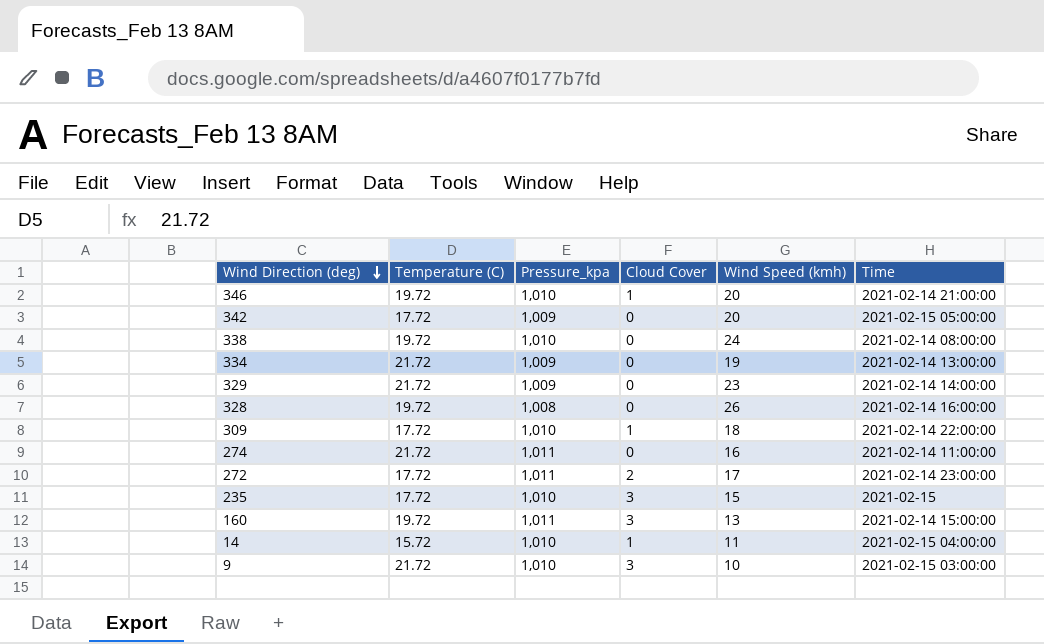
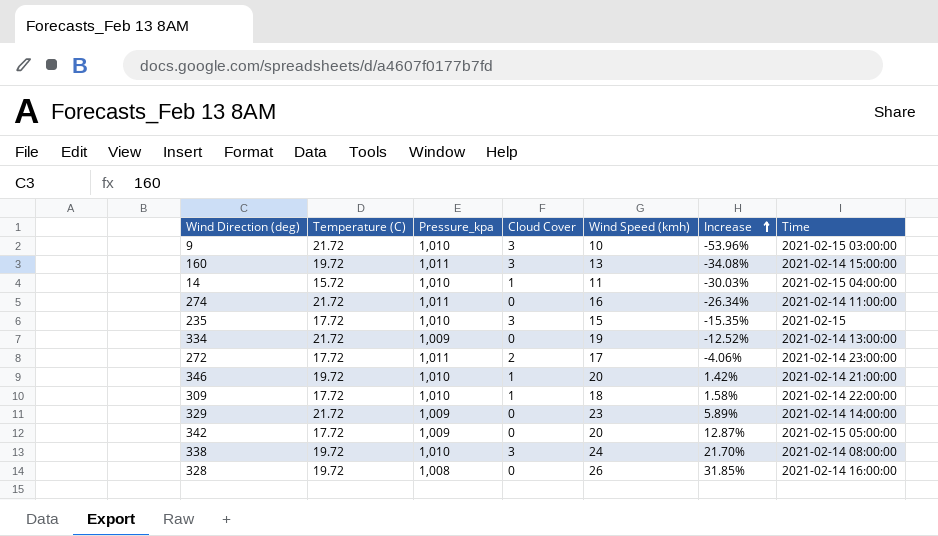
row order: Wind Direction (deg) descending -> Increase ascending
column Increase | formula: none -> ([Wind Speed (kmh)] - [Temperature (C)]) / [Temperature (C)]
338 | Cloud Cover: 0 -> 3

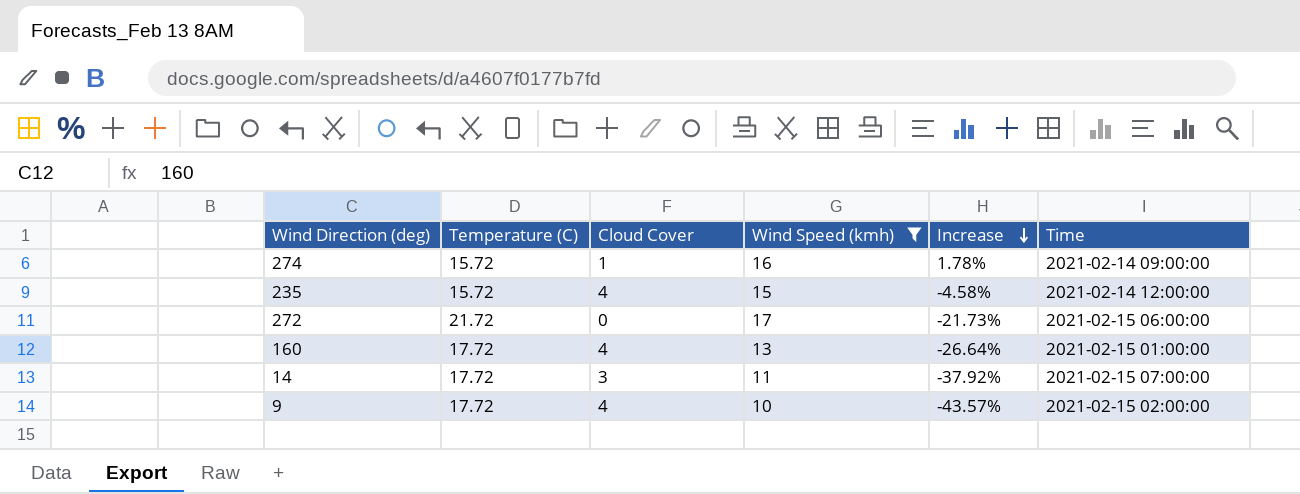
filter: none -> Wind Speed (kmh) <= 17
row order: Increase ascending -> Increase descending
column Pressure_kpa | position: 3 -> none
274 | Temperature (C): 21.72 -> 15.72
274 | Cloud Cover: 0 -> 1
274 | Increase: -26.34% -> 1.78%
274 | Time: 2021-02-14 11:00:00 -> 2021-02-14 09:00:00
235 | Temperature (C): 17.72 -> 15.72
235 | Cloud Cover: 3 -> 4
235 | Increase: -15.35% -> -4.58%
235 | Time: 2021-02-15 -> 2021-02-14 12:00:00
272 | Temperature (C): 17.72 -> 21.72
272 | Cloud Cover: 2 -> 0
272 | Increase: -4.06% -> -21.73%
272 | Time: 2021-02-14 23:00:00 -> 2021-02-15 06:00:00
160 | Temperature (C): 19.72 -> 17.72
160 | Cloud Cover: 3 -> 4
160 | Increase: -34.08% -> -26.64%
160 | Time: 2021-02-14 15:00:00 -> 2021-02-15 01:00:00
14 | Temperature (C): 15.72 -> 17.72
14 | Cloud Cover: 1 -> 3
14 | Increase: -30.03% -> -37.92%
14 | Time: 2021-02-15 04:00:00 -> 2021-02-15 07:00:00
9 | Temperature (C): 21.72 -> 17.72
9 | Cloud Cover: 3 -> 4
9 | Increase: -53.96% -> -43.57%
9 | Time: 2021-02-15 03:00:00 -> 2021-02-15 02:00:00

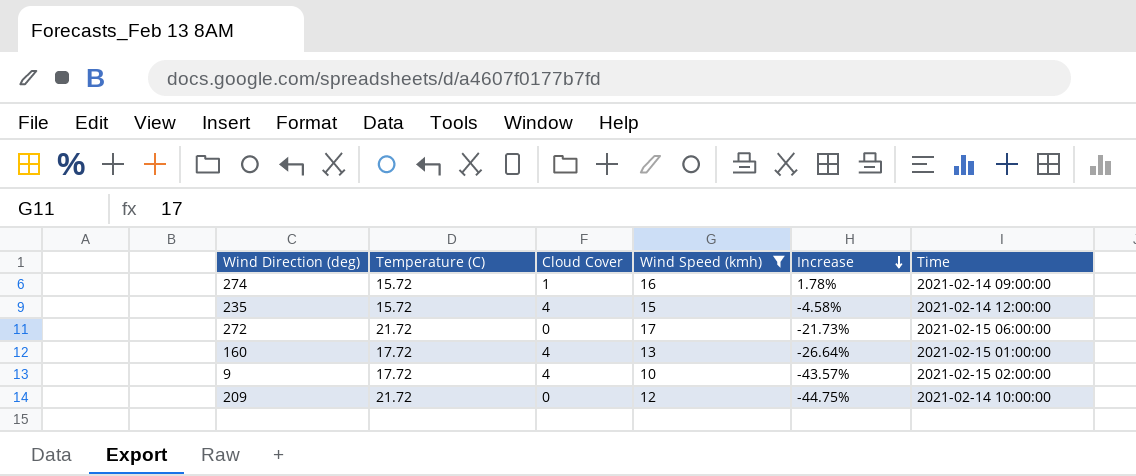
row 14: 17.72 | 3 | 11 | -37.92% | 2021-02-15 07:00:00 -> none
row 209: none -> 21.72 | 0 | 12 | -44.75% | 2021-02-14 10:00:00

